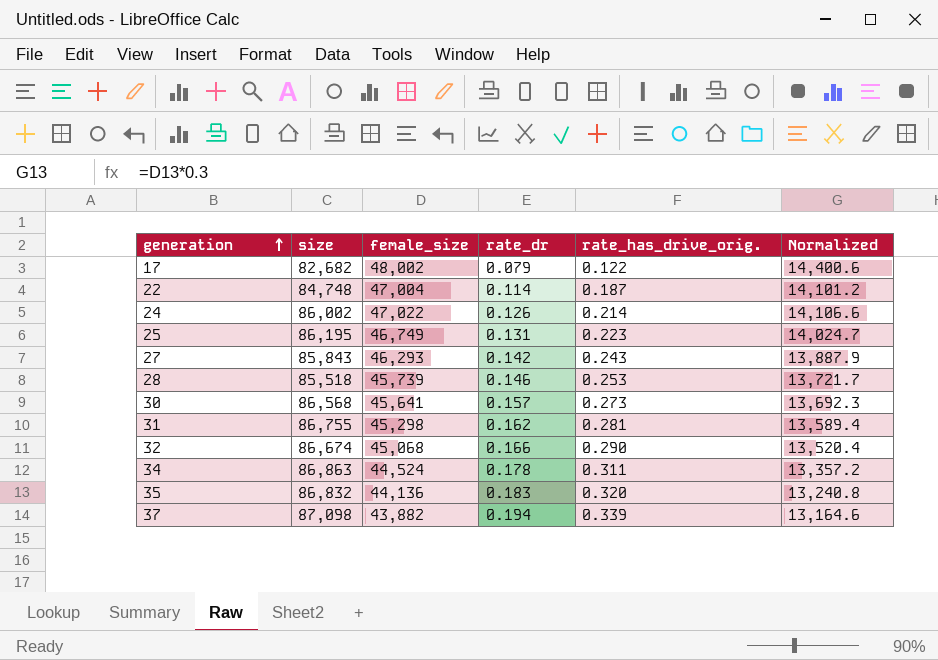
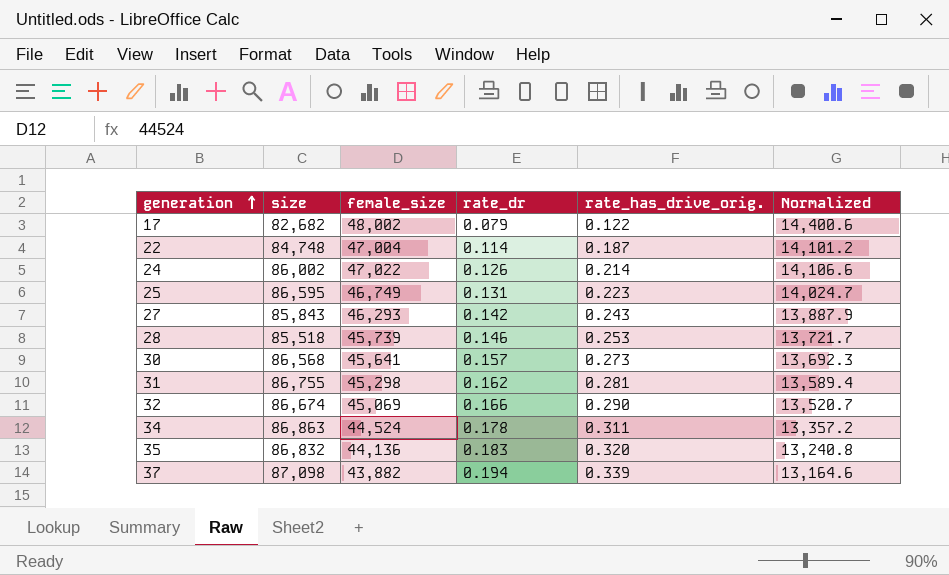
25 | size: 86,195 -> 86,595
32 | female_size: 45,068 -> 45,069
32 | Normalized: 13,520.4 -> 13,520.7

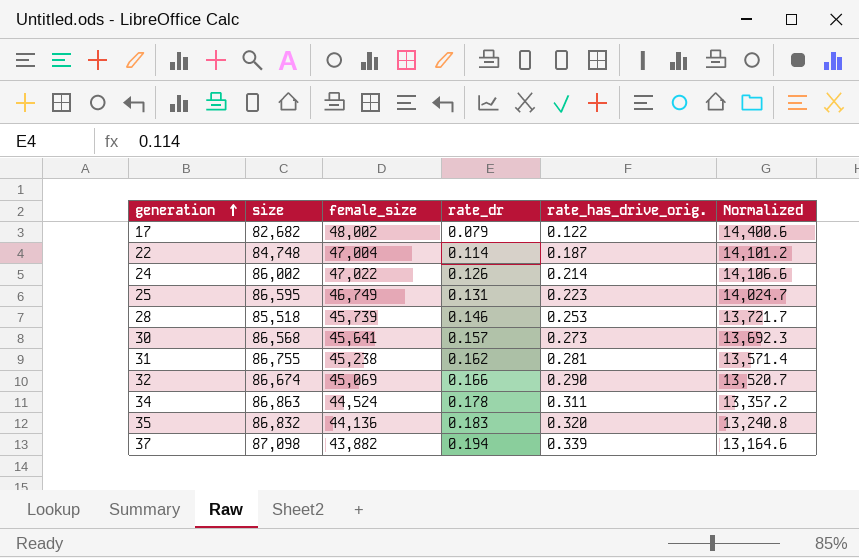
row 27: 85,843 | 46,293 | 0.142 | 0.243 | 13,887.9 -> none
31 | female_size: 45,298 -> 45,238
31 | Normalized: 13,589.4 -> 13,571.4

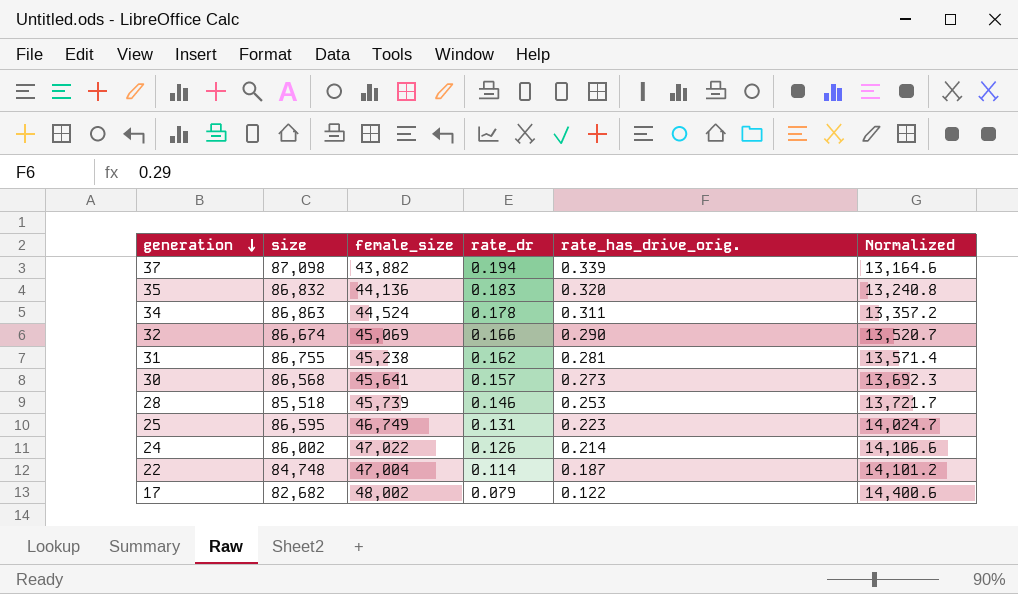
row order: generation ascending -> generation descending

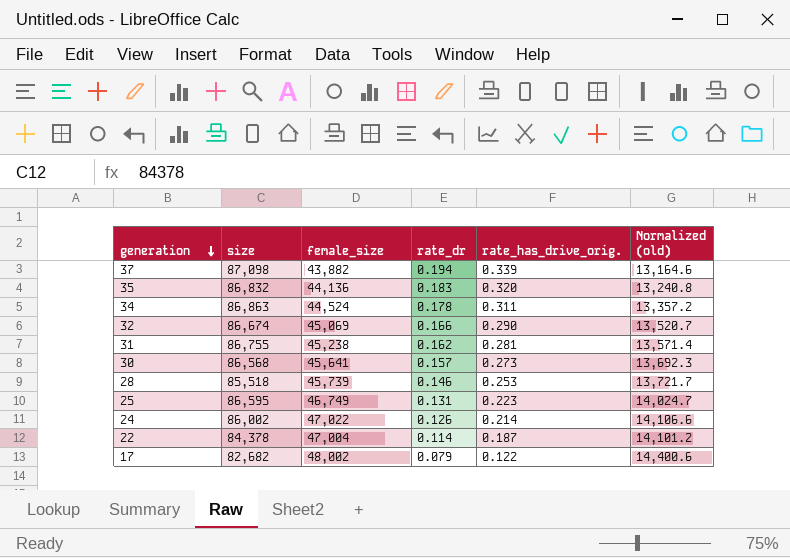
column name: Normalized -> Normalized (old)
22 | size: 84,748 -> 84,378

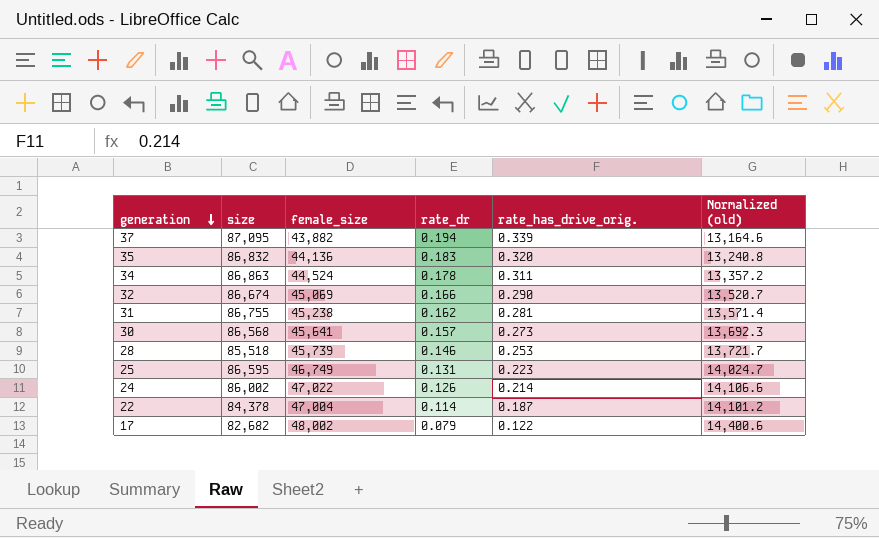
37 | size: 87,098 -> 87,095

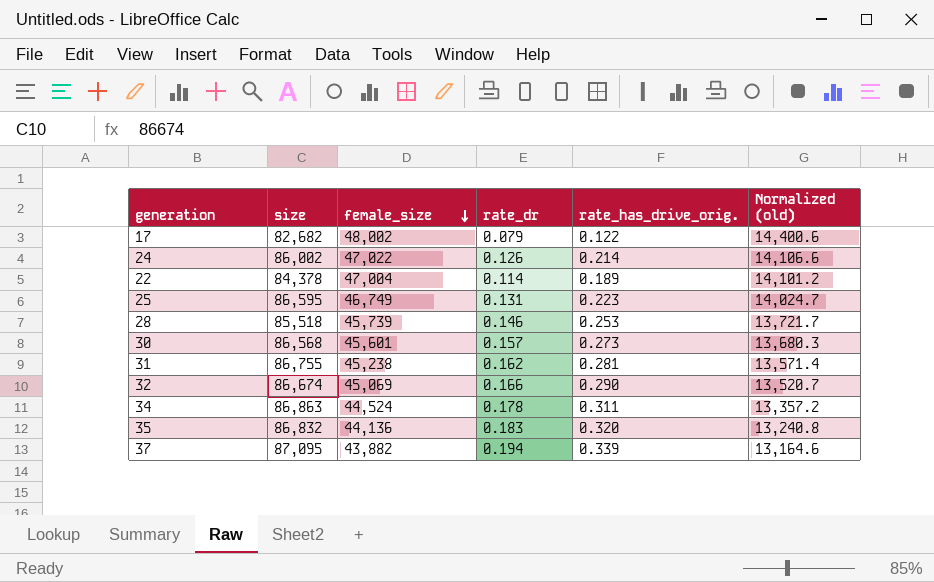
row order: generation descending -> female_size descending
22 | rate_has_drive_orig.: 0.187 -> 0.189
30 | female_size: 45,641 -> 45,601
30 | Normalized (old): 13,692.3 -> 13,680.3

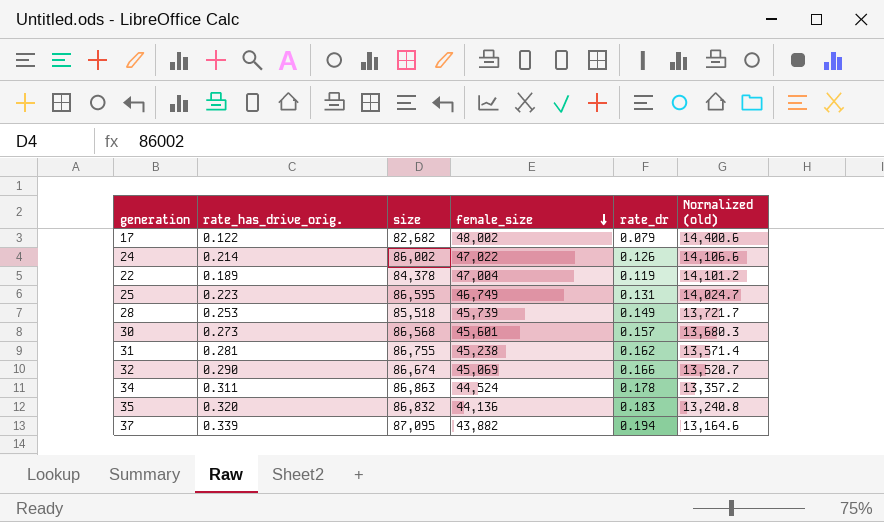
column rate_has_drive_orig. | position: 5 -> 2
22 | rate_dr: 0.114 -> 0.119
28 | rate_dr: 0.146 -> 0.149

